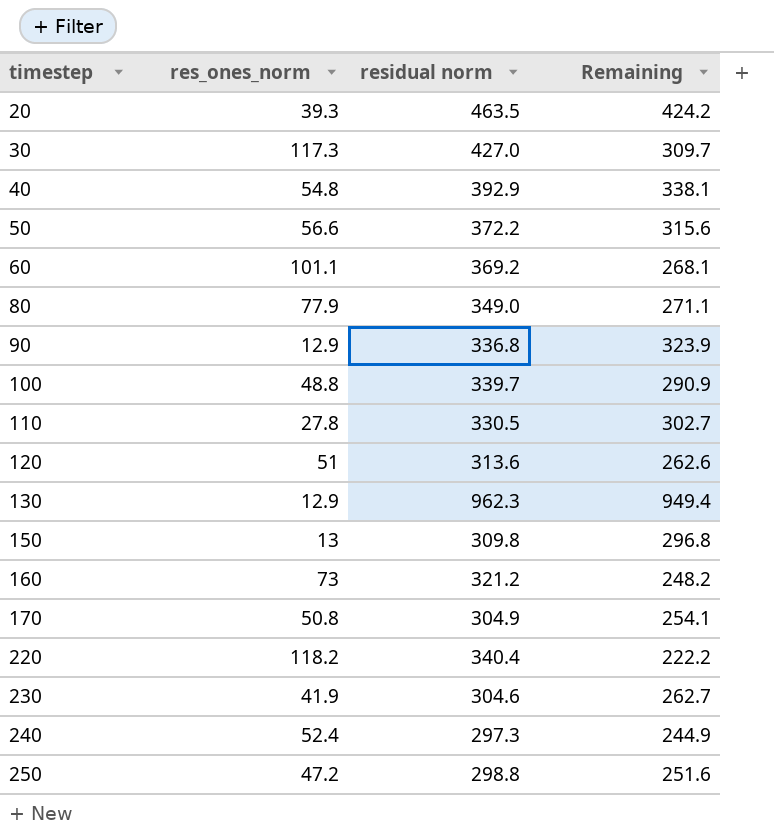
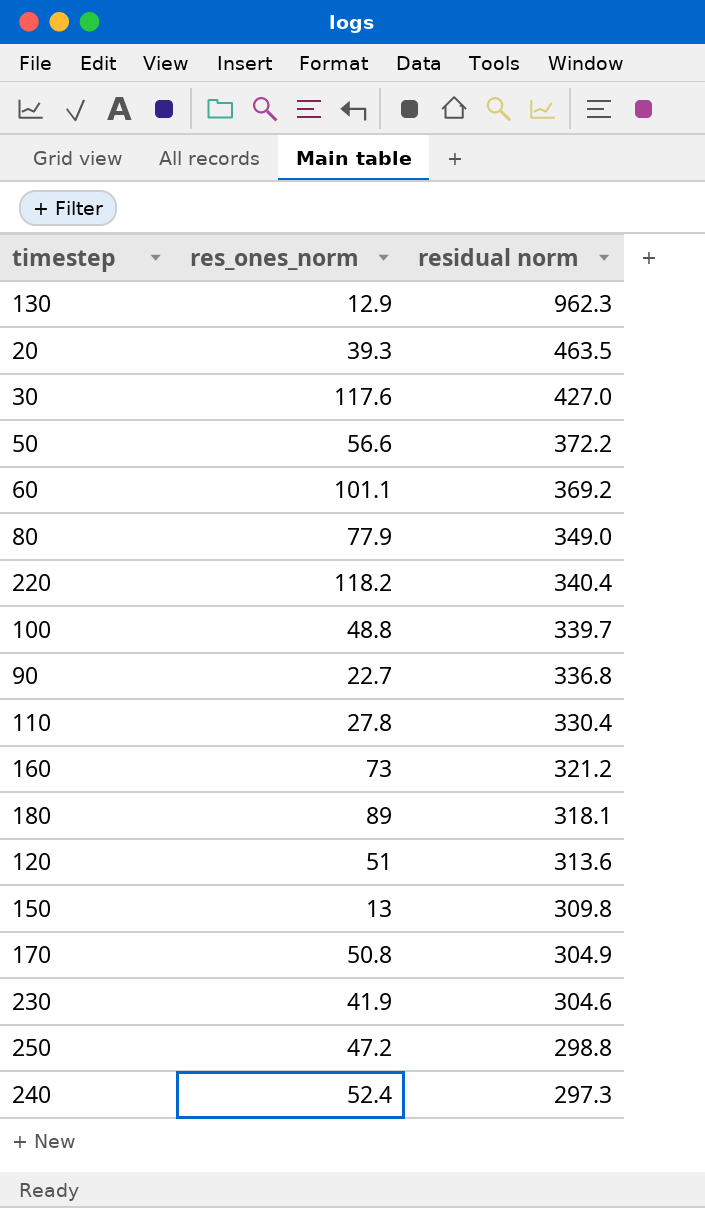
row order: timestep ascending -> residual norm descending
column Remaining | formula: [residual norm] - [res_ones_norm] -> none
row 40: 54.8 | 392.9 | 338.1 -> none
30 | res_ones_norm: 117.3 -> 117.6
90 | res_ones_norm: 12.9 -> 22.7
110 | residual norm: 330.5 -> 330.4
row 180: none -> 89 | 318.1

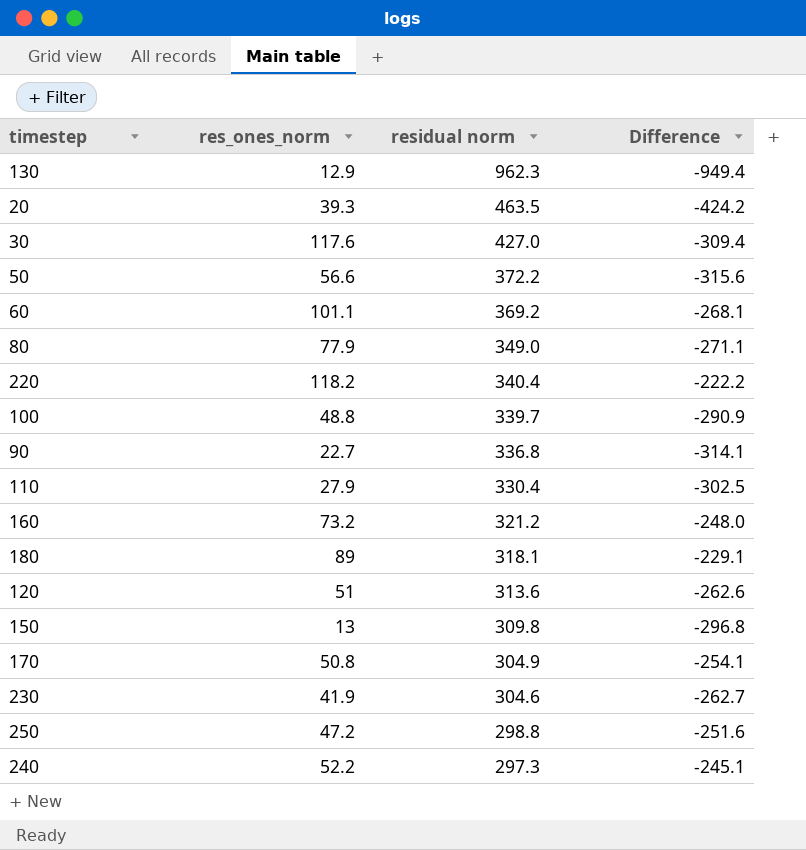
column Difference | formula: none -> [res_ones_norm] - [residual norm]
110 | res_ones_norm: 27.8 -> 27.9
160 | res_ones_norm: 73 -> 73.2
240 | res_ones_norm: 52.4 -> 52.2

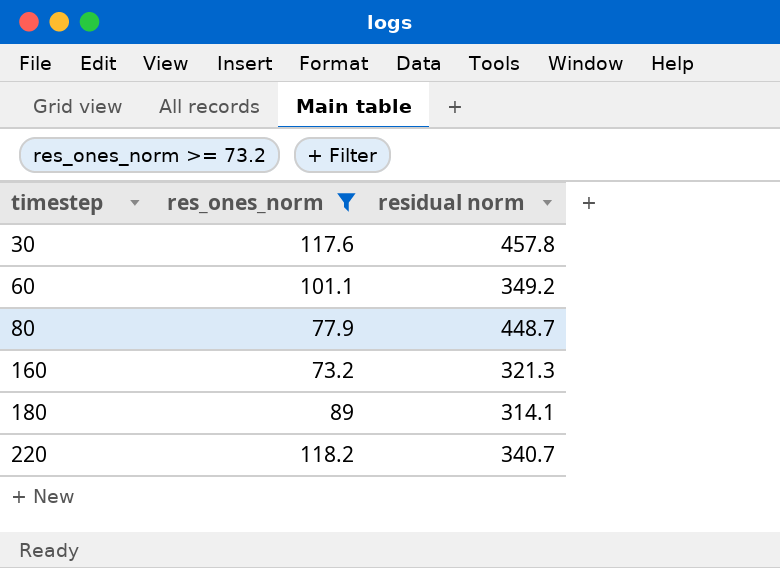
filter: none -> res_ones_norm >= 73.2
row order: residual norm descending -> timestep ascending
column Difference | formula: [res_ones_norm] - [residual norm] -> none
30 | residual norm: 427.0 -> 457.8
60 | residual norm: 369.2 -> 349.2
80 | residual norm: 349.0 -> 448.7
160 | residual norm: 321.2 -> 321.3
180 | residual norm: 318.1 -> 314.1
220 | residual norm: 340.4 -> 340.7

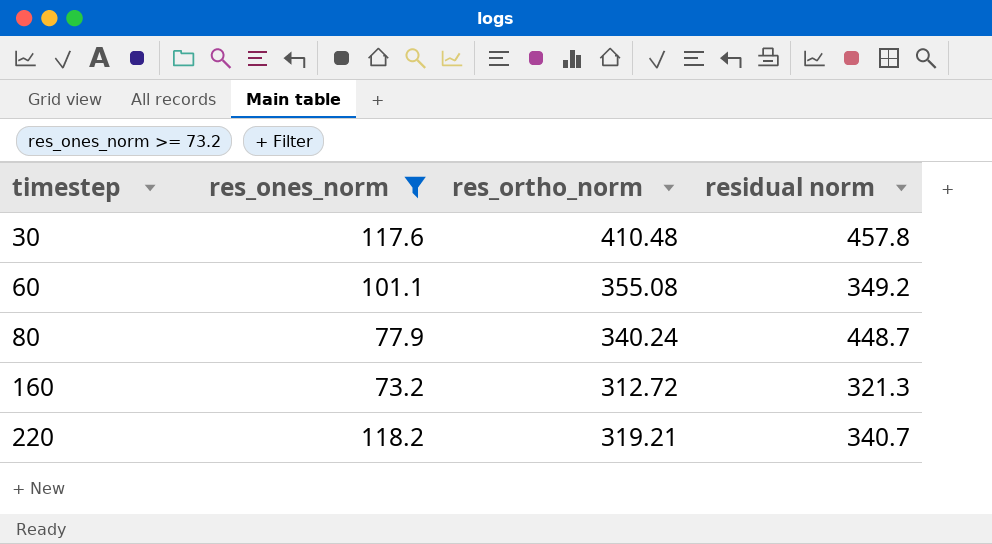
column res_ortho_norm | position: none -> 3
row 180: 89 | 314.1 -> none

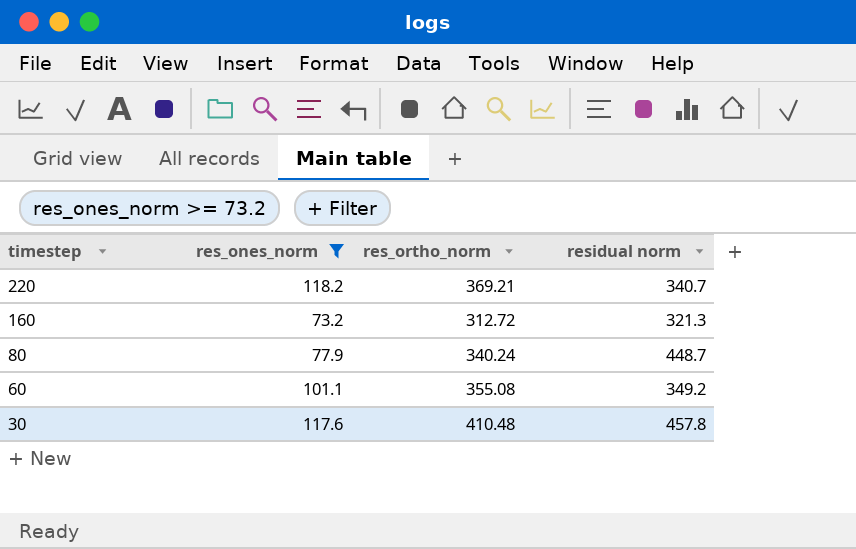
row order: timestep ascending -> timestep descending
220 | res_ortho_norm: 319.21 -> 369.21

